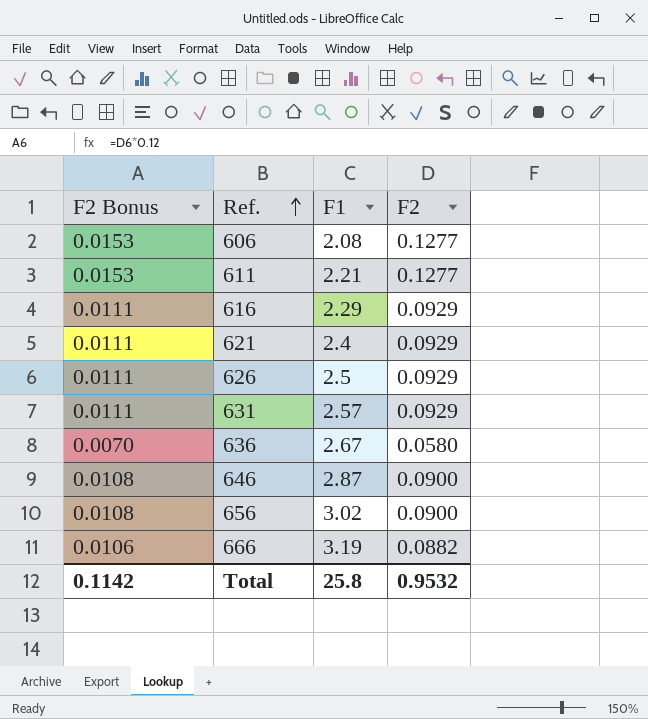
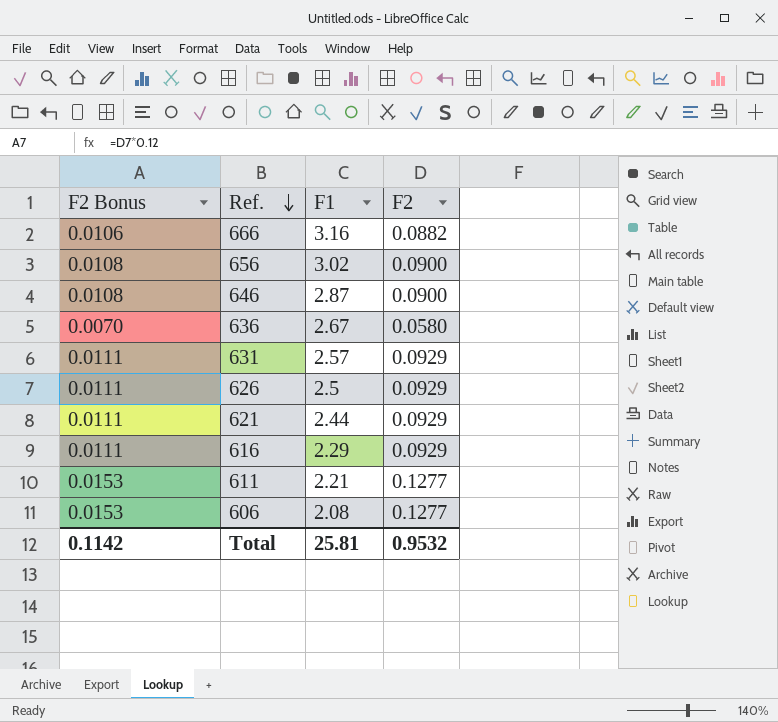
row order: Ref. ascending -> Ref. descending
666 | F1: 3.19 -> 3.16
621 | F1: 2.4 -> 2.44
Total | F1: 25.8 -> 25.81

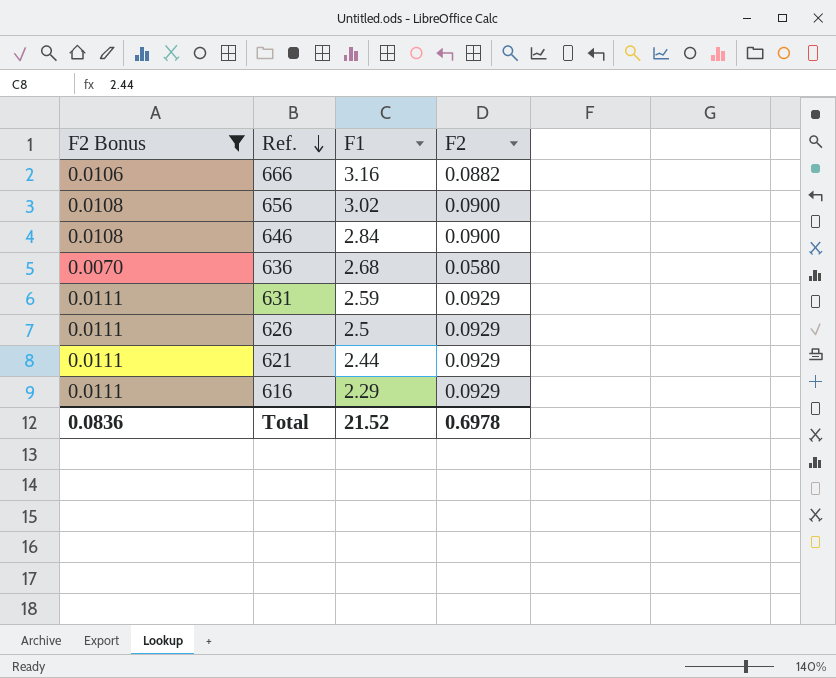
filter: none -> F2 Bonus != 0.0153
646 | F1: 2.87 -> 2.84
636 | F1: 2.67 -> 2.68
631 | F1: 2.57 -> 2.59
Total | F2 Bonus: 0.1142 -> 0.0836
Total | F1: 25.81 -> 21.52
Total | F2: 0.9532 -> 0.6978

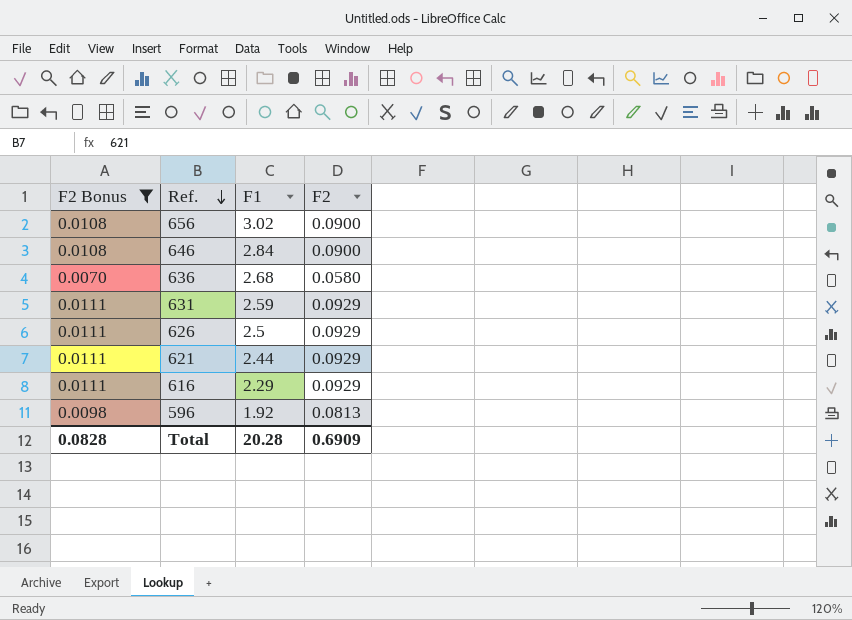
row 666: 0.0106 | 3.16 | 0.0882 -> none
row 596: none -> 0.0098 | 1.92 | 0.0813
Total | F2 Bonus: 0.0836 -> 0.0828
Total | F1: 21.52 -> 20.28
Total | F2: 0.6978 -> 0.6909

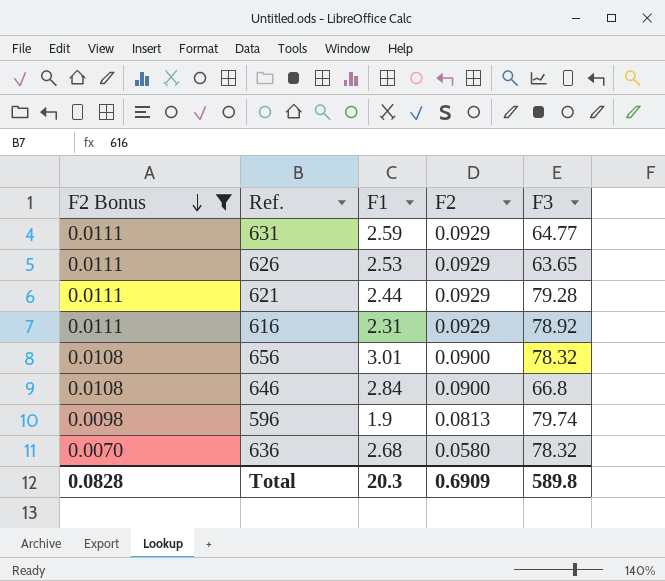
row order: Ref. descending -> F2 Bonus descending
column F3 | position: none -> 5
626 | F1: 2.5 -> 2.53
616 | F1: 2.29 -> 2.31
656 | F1: 3.02 -> 3.01
596 | F1: 1.92 -> 1.9
Total | F1: 20.28 -> 20.3

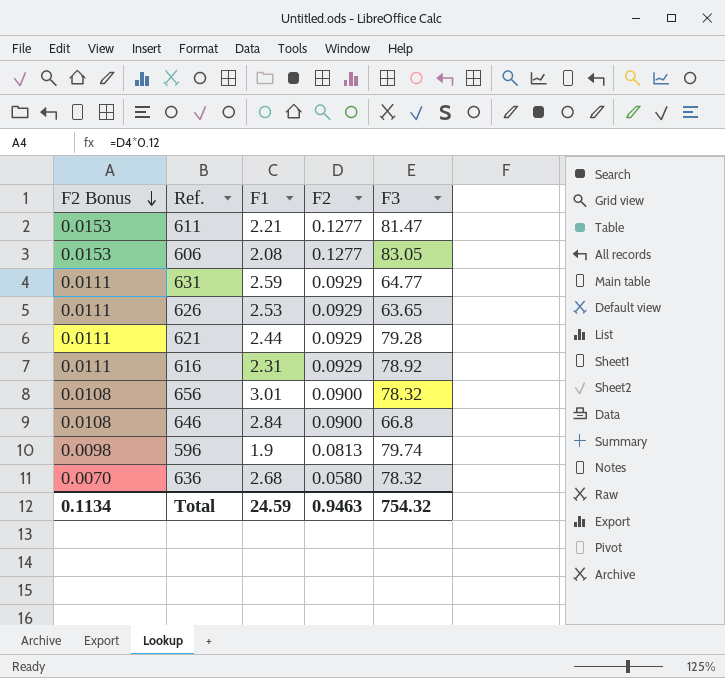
filter: F2 Bonus != 0.0153 -> none
Total | F2 Bonus: 0.0828 -> 0.1134
Total | F1: 20.3 -> 24.59
Total | F2: 0.6909 -> 0.9463
Total | F3: 589.8 -> 754.32

